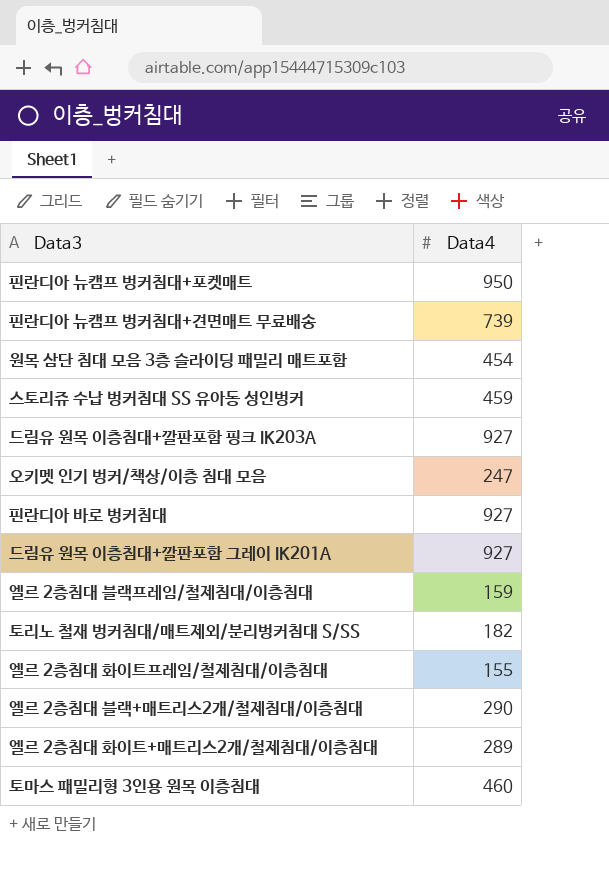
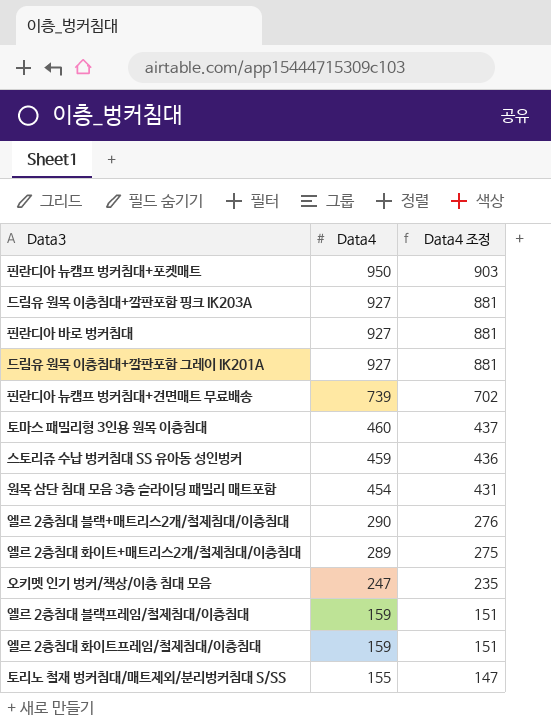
row order: none -> Data4 descending
column Data4 조정 | formula: none -> [Data4] * 0.95
엘르 2층침대 화이트프레임/철제침대/이층침대 | Data4: 155 -> 159
토리노 철재 벙커침대/매트제외/분리벙커침대 S/SS | Data4: 182 -> 155

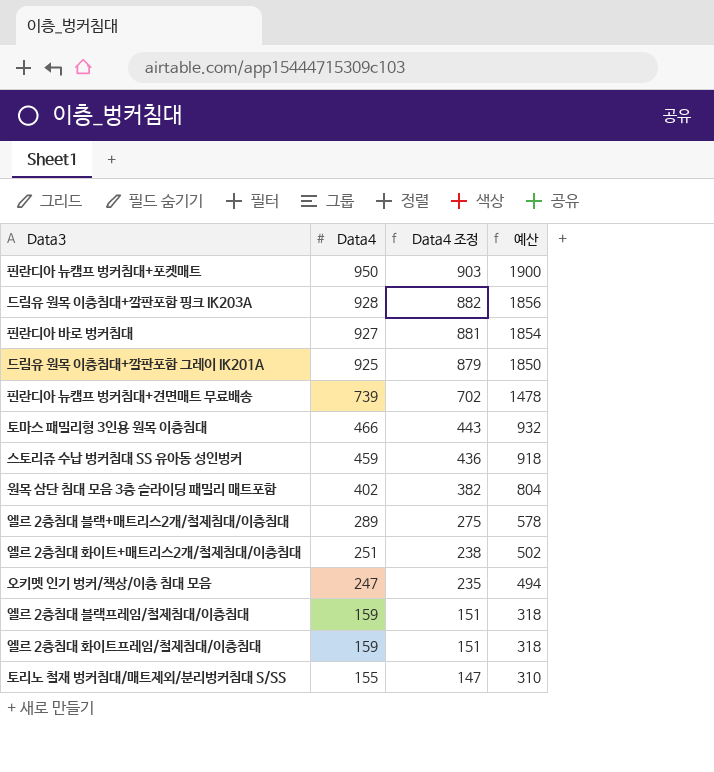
column 예산 | formula: none -> [Data4] * 2
드림유 원목 이층침대+깔판포함 핑크 IK203A | Data4: 927 -> 928
드림유 원목 이층침대+깔판포함 핑크 IK203A | Data4 조정: 881 -> 882
드림유 원목 이층침대+깔판포함 그레이 IK201A | Data4: 927 -> 925
드림유 원목 이층침대+깔판포함 그레이 IK201A | Data4 조정: 881 -> 879
토마스 패밀리형 3인용 원목 이층침대 | Data4: 460 -> 466
토마스 패밀리형 3인용 원목 이층침대 | Data4 조정: 437 -> 443
원목 삼단 침대 모음 3층 슬라이딩 패밀리 매트포함 | Data4: 454 -> 402
원목 삼단 침대 모음 3층 슬라이딩 패밀리 매트포함 | Data4 조정: 431 -> 382
엘르 2층침대 블랙+매트리스2개/철제침대/이층침대 | Data4: 290 -> 289
엘르 2층침대 블랙+매트리스2개/철제침대/이층침대 | Data4 조정: 276 -> 275
엘르 2층침대 화이트+매트리스2개/철제침대/이층침대 | Data4: 289 -> 251
엘르 2층침대 화이트+매트리스2개/철제침대/이층침대 | Data4 조정: 275 -> 238

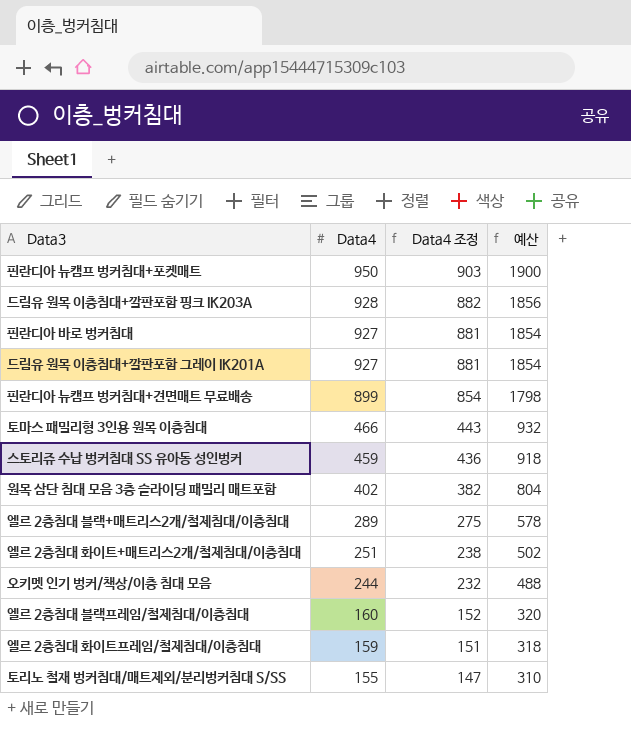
드림유 원목 이층침대+깔판포함 그레이 IK201A | Data4: 925 -> 927
드림유 원목 이층침대+깔판포함 그레이 IK201A | Data4 조정: 879 -> 881
드림유 원목 이층침대+깔판포함 그레이 IK201A | 예산: 1850 -> 1854
핀란디아 뉴캠프 벙커침대+견면매트 무료배송 | Data4: 739 -> 899
핀란디아 뉴캠프 벙커침대+견면매트 무료배송 | Data4 조정: 702 -> 854
핀란디아 뉴캠프 벙커침대+견면매트 무료배송 | 예산: 1478 -> 1798
오키멧 인기 벙커/책상/이층 침대 모음 | Data4: 247 -> 244
오키멧 인기 벙커/책상/이층 침대 모음 | Data4 조정: 235 -> 232
오키멧 인기 벙커/책상/이층 침대 모음 | 예산: 494 -> 488
엘르 2층침대 블랙프레임/철제침대/이층침대 | Data4: 159 -> 160
엘르 2층침대 블랙프레임/철제침대/이층침대 | Data4 조정: 151 -> 152
엘르 2층침대 블랙프레임/철제침대/이층침대 | 예산: 318 -> 320

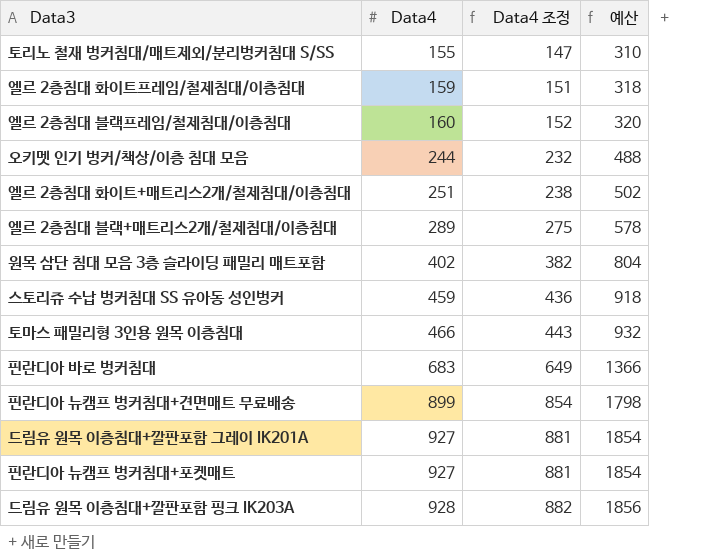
row order: Data4 descending -> Data4 ascending
핀란디아 바로 벙커침대 | Data4: 927 -> 683
핀란디아 바로 벙커침대 | Data4 조정: 881 -> 649
핀란디아 바로 벙커침대 | 예산: 1854 -> 1366
핀란디아 뉴캠프 벙커침대+포켓매트 | Data4: 950 -> 927
핀란디아 뉴캠프 벙커침대+포켓매트 | Data4 조정: 903 -> 881
핀란디아 뉴캠프 벙커침대+포켓매트 | 예산: 1900 -> 1854

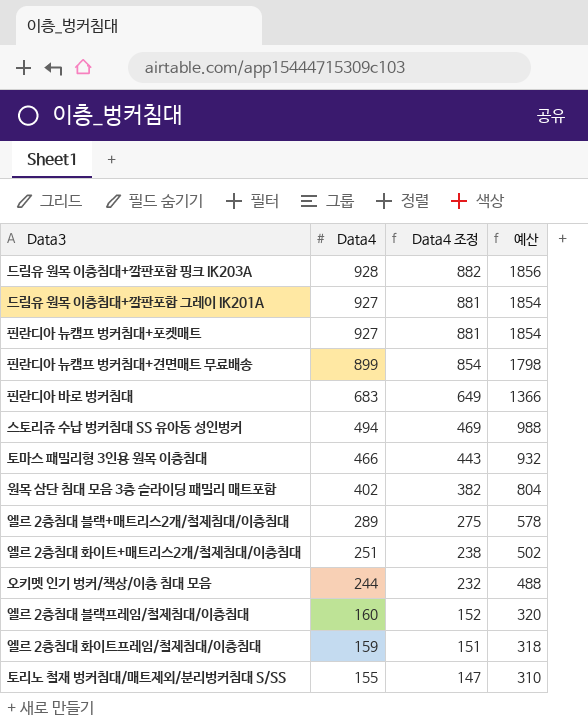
row order: Data4 ascending -> Data4 descending
스토리쥬 수납 벙커침대 SS 유아동 성인벙커 | Data4: 459 -> 494
스토리쥬 수납 벙커침대 SS 유아동 성인벙커 | Data4 조정: 436 -> 469
스토리쥬 수납 벙커침대 SS 유아동 성인벙커 | 예산: 918 -> 988

